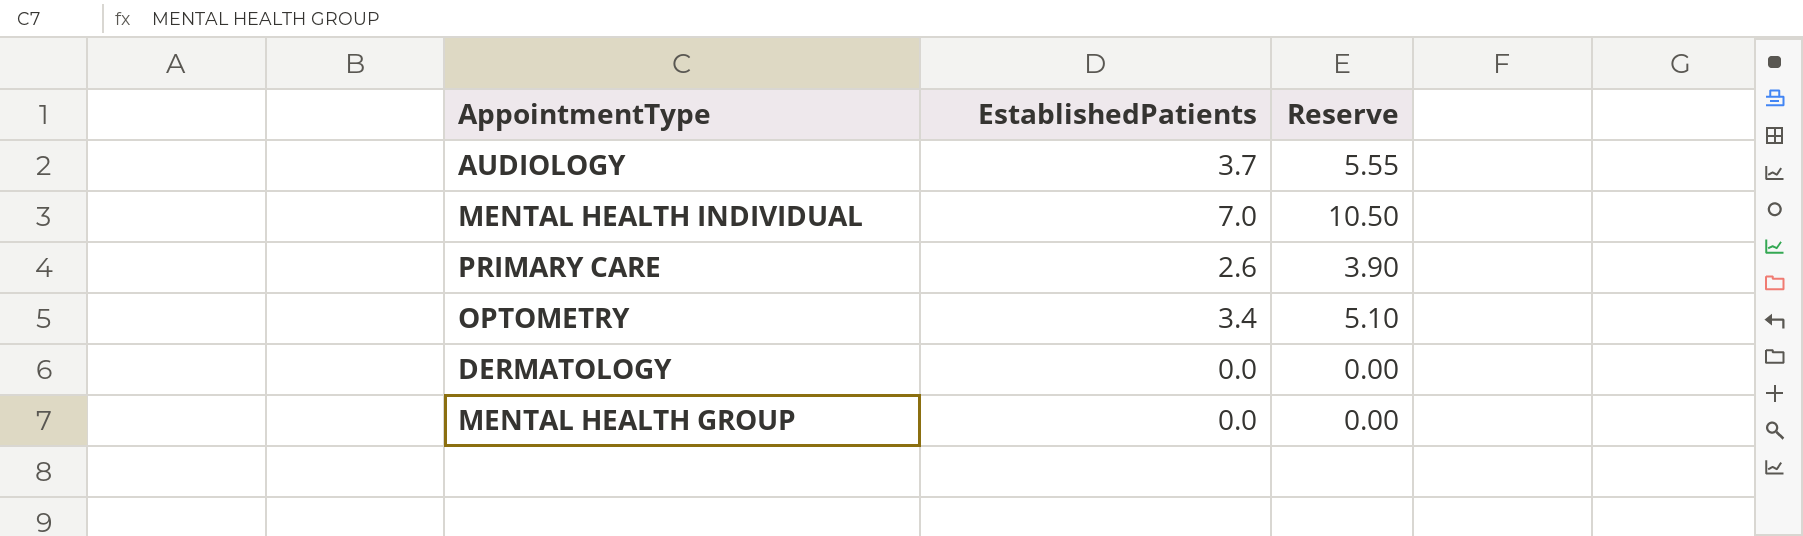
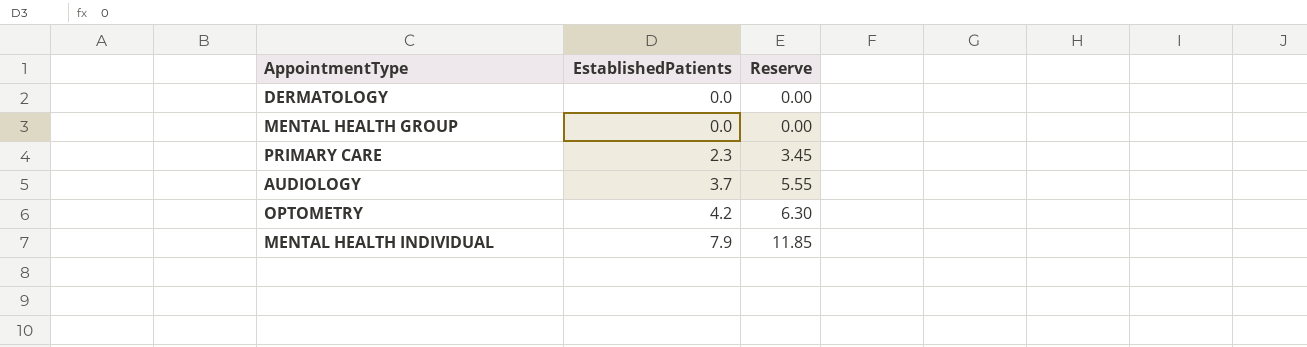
row order: none -> EstablishedPatients ascending
PRIMARY CARE | EstablishedPatients: 2.6 -> 2.3
PRIMARY CARE | Reserve: 3.90 -> 3.45
OPTOMETRY | EstablishedPatients: 3.4 -> 4.2
OPTOMETRY | Reserve: 5.10 -> 6.30
MENTAL HEALTH INDIVIDUAL | EstablishedPatients: 7.0 -> 7.9
MENTAL HEALTH INDIVIDUAL | Reserve: 10.50 -> 11.85

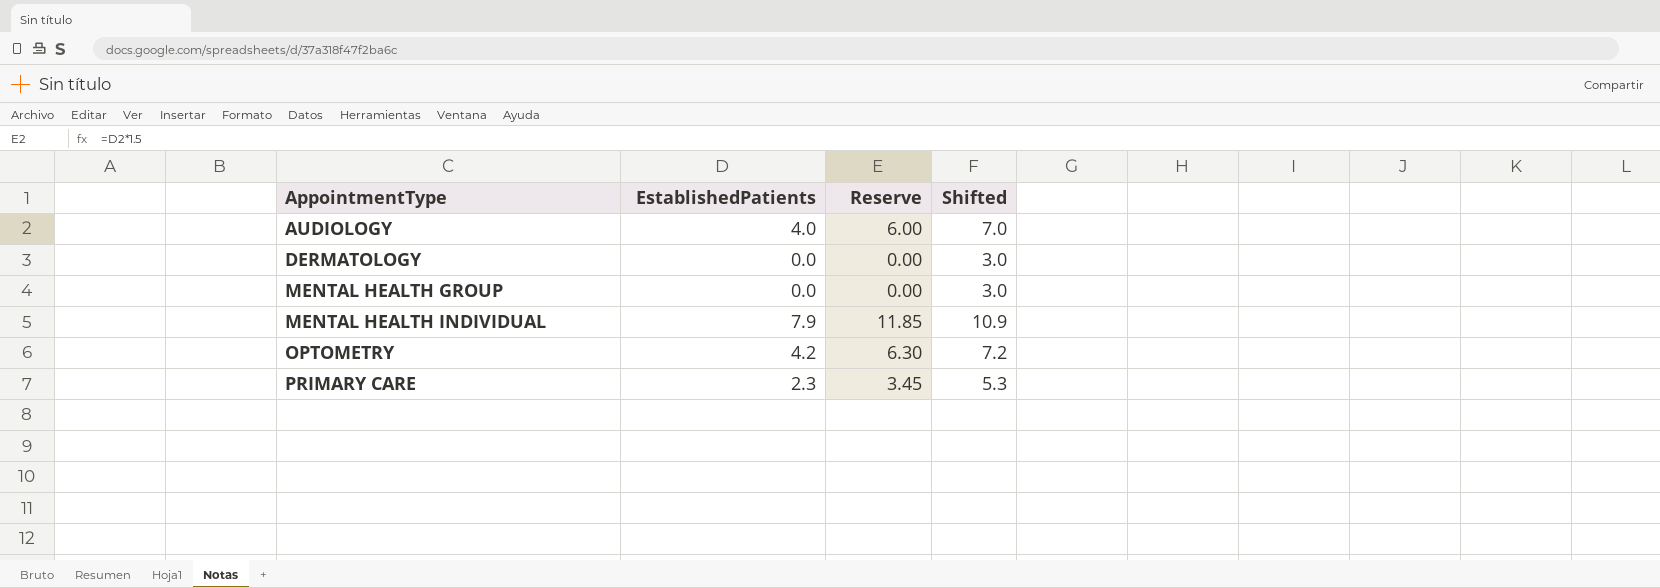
row order: EstablishedPatients ascending -> AppointmentType ascending
column Shifted | formula: none -> [EstablishedPatients] + 3
AUDIOLOGY | EstablishedPatients: 3.7 -> 4.0
AUDIOLOGY | Reserve: 5.55 -> 6.00

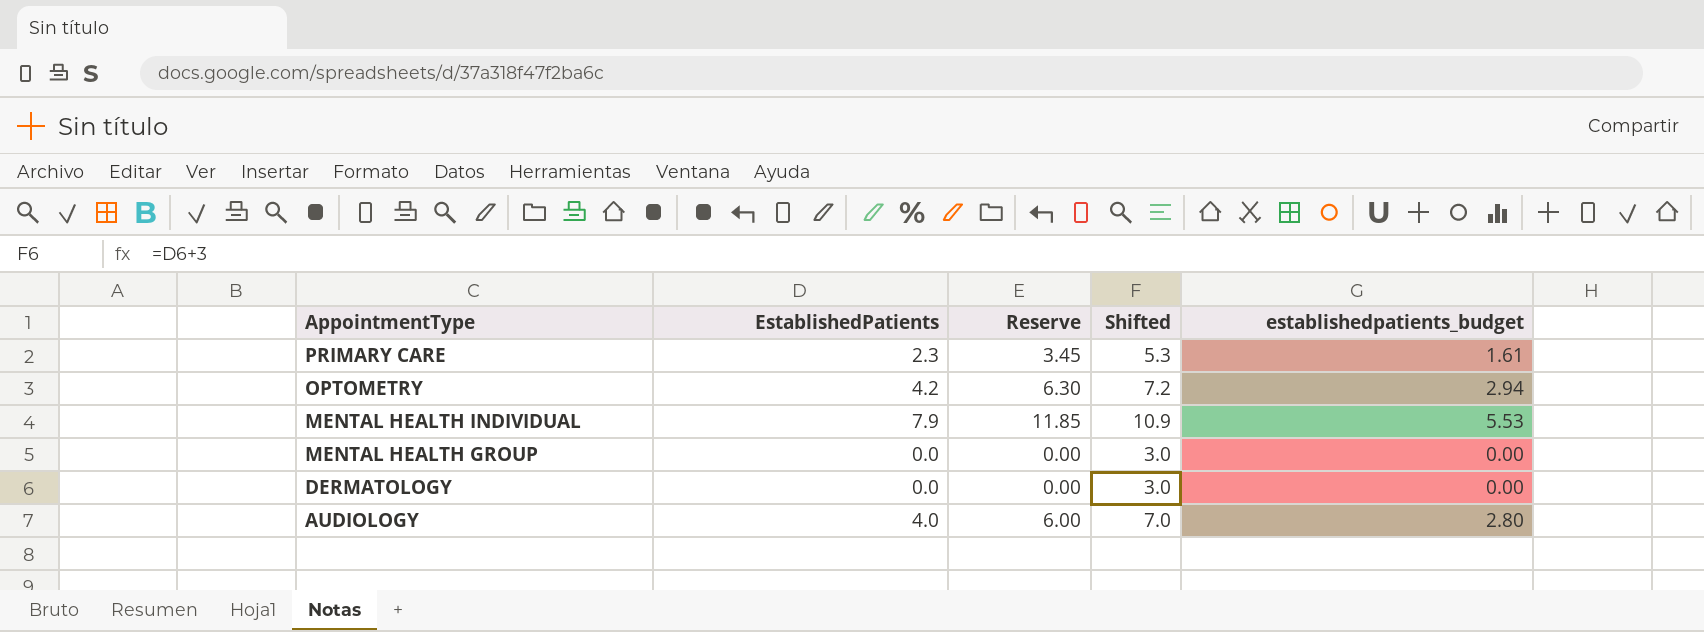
row order: AppointmentType ascending -> AppointmentType descending
column establishedpatients_budget | formula: none -> [EstablishedPatients] * 0.7

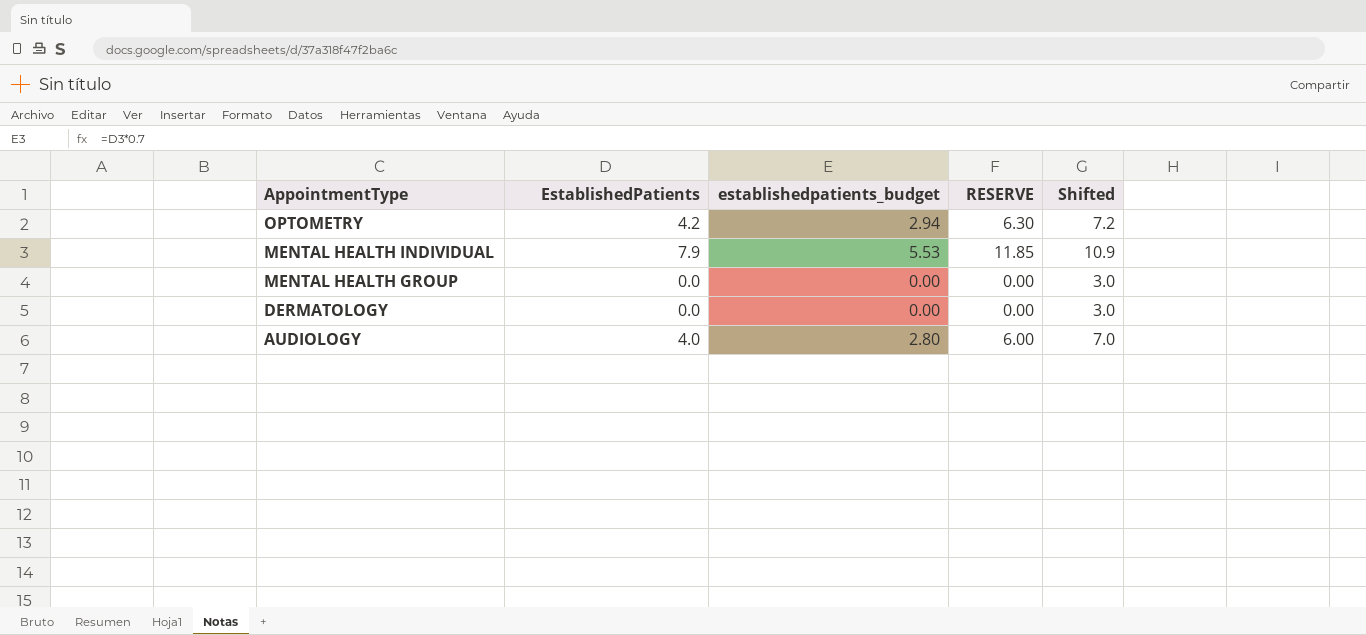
column establishedpatients_budget | position: 5 -> 3
column name: Reserve -> RESERVE
row PRIMARY CARE: 2.3 | 3.45 | 5.3 | 1.61 -> none

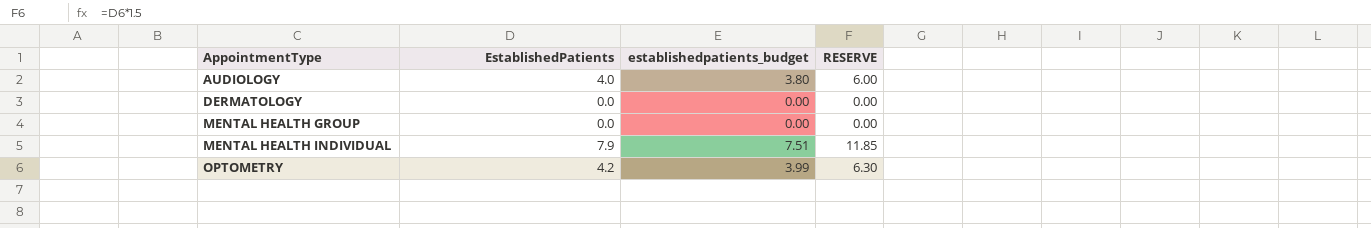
row order: AppointmentType descending -> AppointmentType ascending
column Shifted | formula: [EstablishedPatients] + 3 -> none
column establishedpatients_budget | formula: [EstablishedPatients] * 0.7 -> [EstablishedPatients] * 0.95

